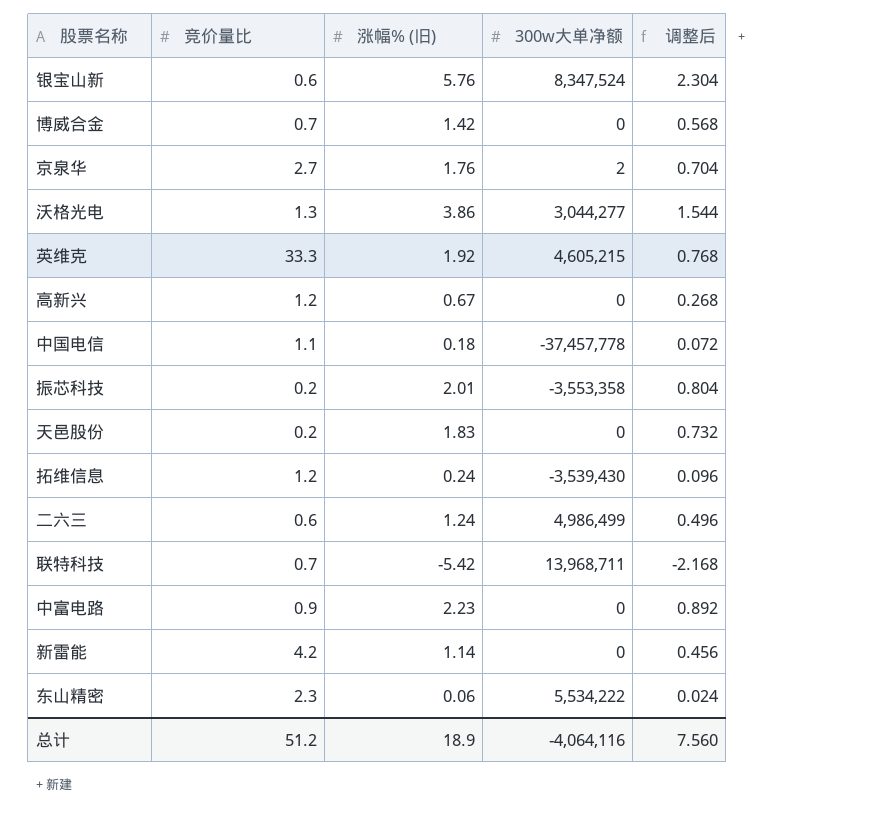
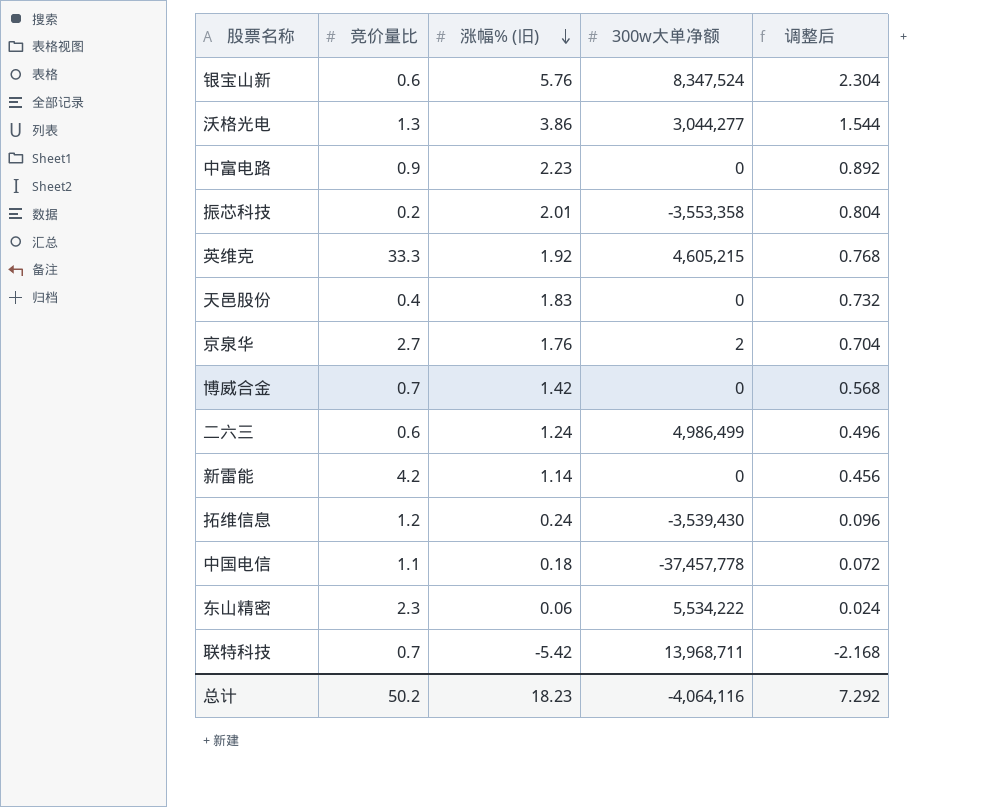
row order: none -> 涨幅% (旧) descending
row 高新兴: 1.2 | 0.67 | 0 | 0.268 -> none
天邑股份 | 竞价量比: 0.2 -> 0.4
总计 | 竞价量比: 51.2 -> 50.2
总计 | 涨幅% (旧): 18.9 -> 18.23
总计 | 调整后: 7.560 -> 7.292

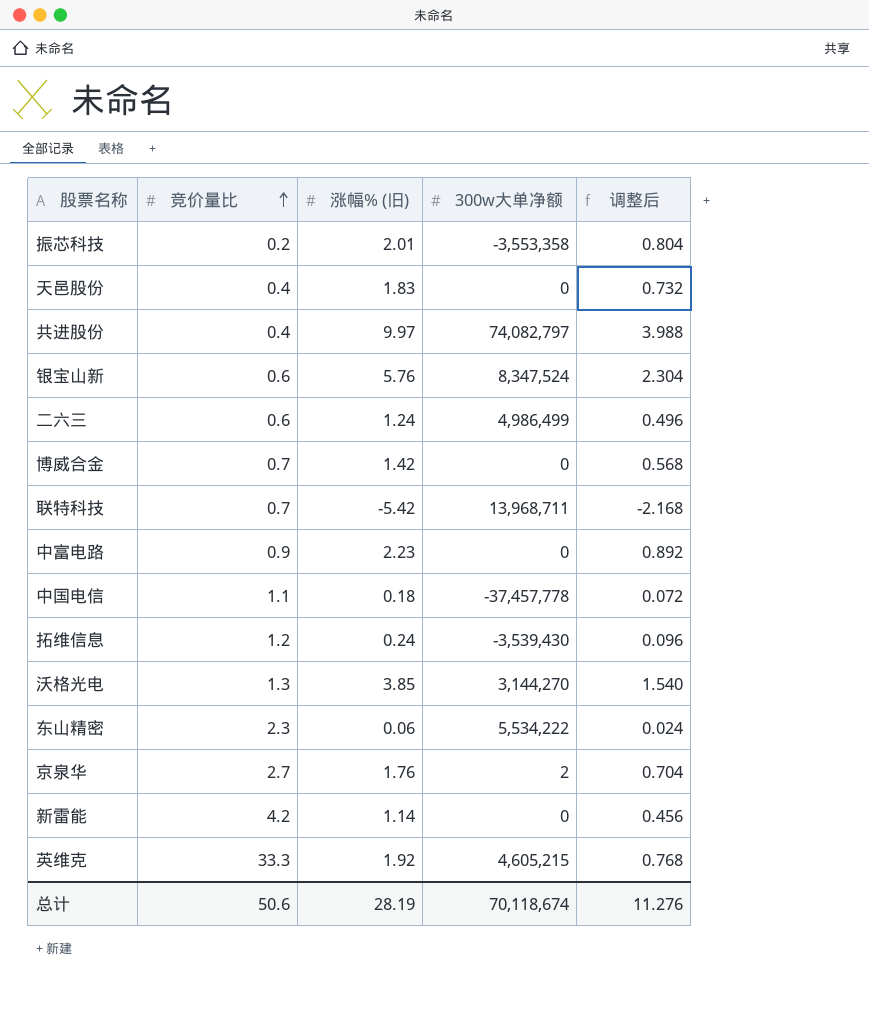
row order: 涨幅% (旧) descending -> 竞价量比 ascending
row 共进股份: none -> 0.4 | 9.97 | 74,082,797 | 3.988
沃格光电 | 涨幅% (旧): 3.86 -> 3.85
沃格光电 | 300w大单净额: 3,044,277 -> 3,144,270
沃格光电 | 调整后: 1.544 -> 1.540
总计 | 竞价量比: 50.2 -> 50.6
总计 | 涨幅% (旧): 18.23 -> 28.19
总计 | 300w大单净额: -4,064,116 -> 70,118,674
总计 | 调整后: 7.292 -> 11.276

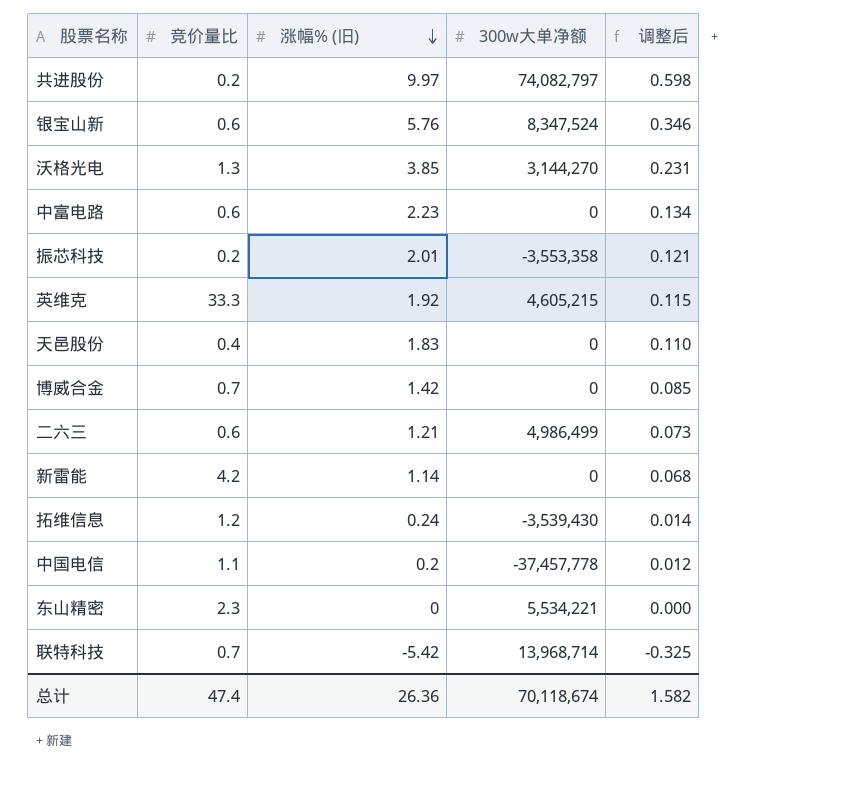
row order: 竞价量比 ascending -> 涨幅% (旧) descending
column 调整后 | formula: [涨幅% (旧)] * 0.4 -> [涨幅% (旧)] * 0.06
row 京泉华: 2.7 | 1.76 | 2 | 0.704 -> none
共进股份 | 竞价量比: 0.4 -> 0.2
中富电路 | 竞价量比: 0.9 -> 0.6
二六三 | 涨幅% (旧): 1.24 -> 1.21
中国电信 | 涨幅% (旧): 0.18 -> 0.2
东山精密 | 涨幅% (旧): 0.06 -> 0
东山精密 | 300w大单净额: 5,534,222 -> 5,534,221
联特科技 | 300w大单净额: 13,968,711 -> 13,968,714
总计 | 竞价量比: 50.6 -> 47.4
总计 | 涨幅% (旧): 28.19 -> 26.36
总计 | 调整后: 11.276 -> 1.582

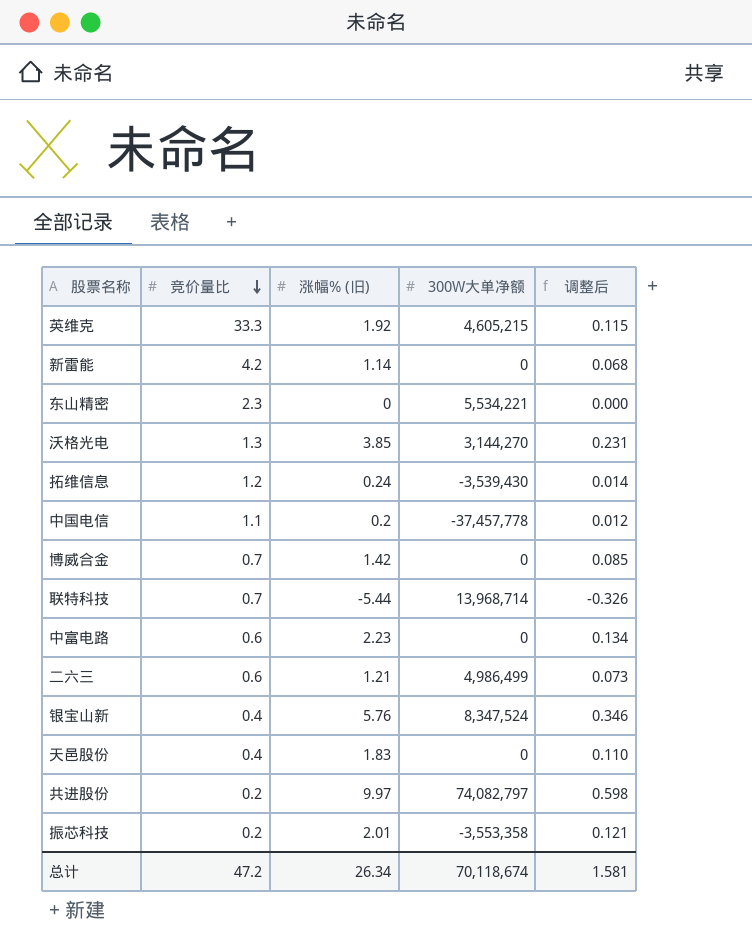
row order: 涨幅% (旧) descending -> 竞价量比 descending
column name: 300w大单净额 -> 300W大单净额
联特科技 | 涨幅% (旧): -5.42 -> -5.44
联特科技 | 调整后: -0.325 -> -0.326
银宝山新 | 竞价量比: 0.6 -> 0.4
总计 | 竞价量比: 47.4 -> 47.2
总计 | 涨幅% (旧): 26.36 -> 26.34
总计 | 调整后: 1.582 -> 1.581

